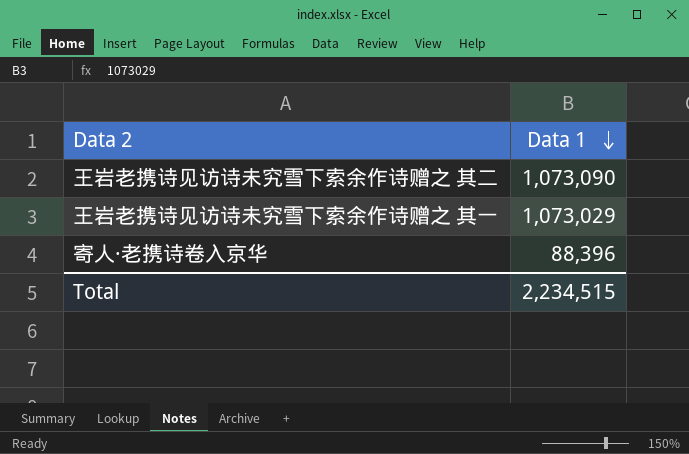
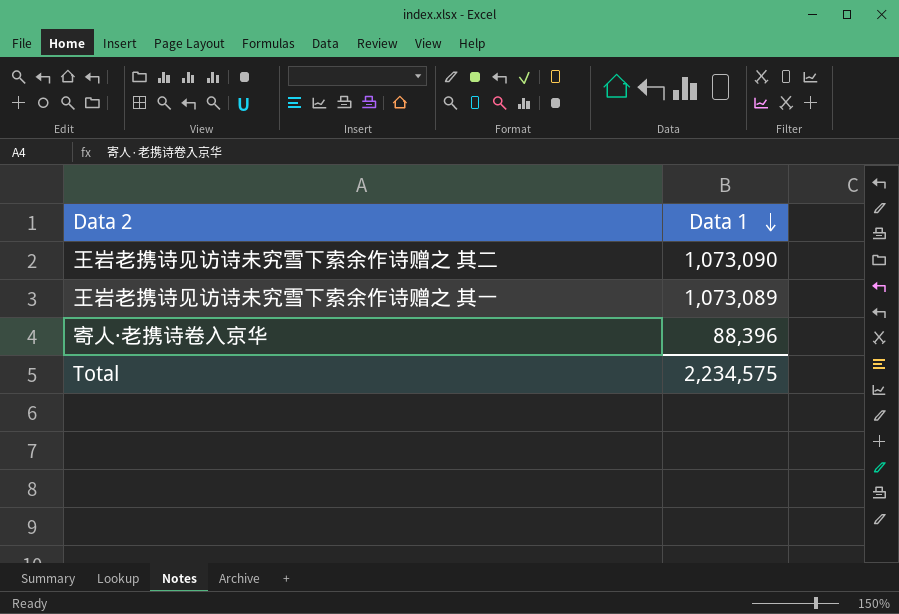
王岩老携诗见访诗未究雪下索余作诗赠之 其一 | Data 1: 1,073,029 -> 1,073,089
Total | Data 1: 2,234,515 -> 2,234,575

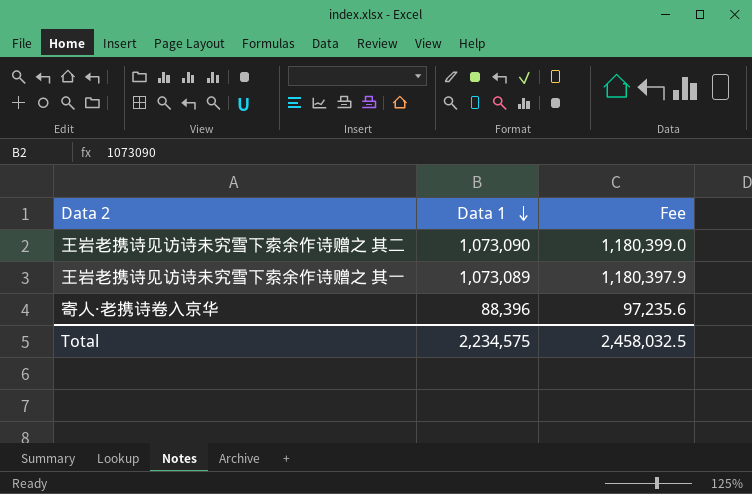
column Fee | formula: none -> [Data 1] * 1.1

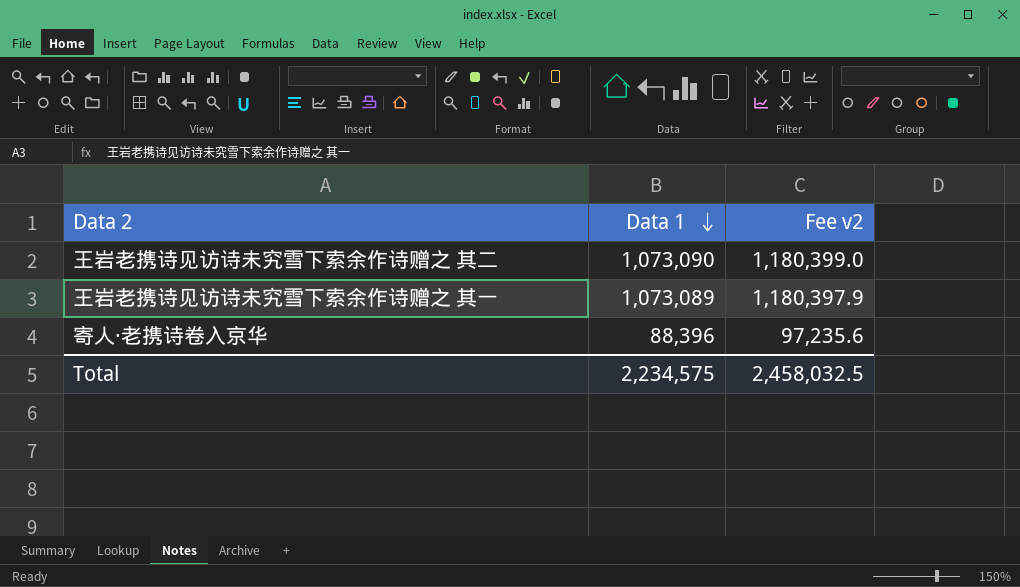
column name: Fee -> Fee v2

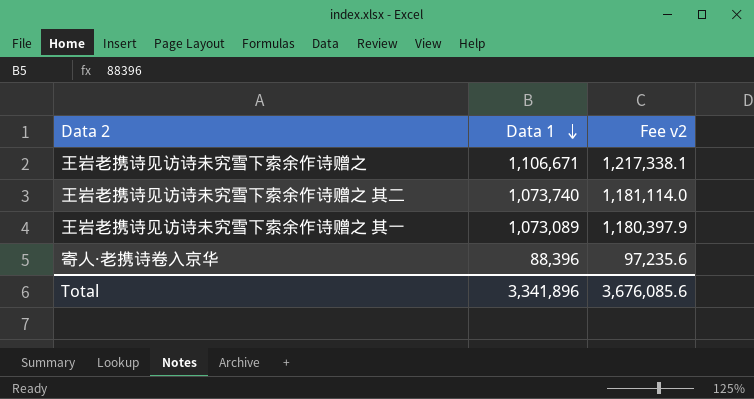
row 王岩老携诗见访诗未究雪下索余作诗赠之: none -> 1,106,671 | 1,217,338.1
王岩老携诗见访诗未究雪下索余作诗赠之 其二 | Data 1: 1,073,090 -> 1,073,740
王岩老携诗见访诗未究雪下索余作诗赠之 其二 | Fee v2: 1,180,399.0 -> 1,181,114.0
Total | Data 1: 2,234,575 -> 3,341,896
Total | Fee v2: 2,458,032.5 -> 3,676,085.6

